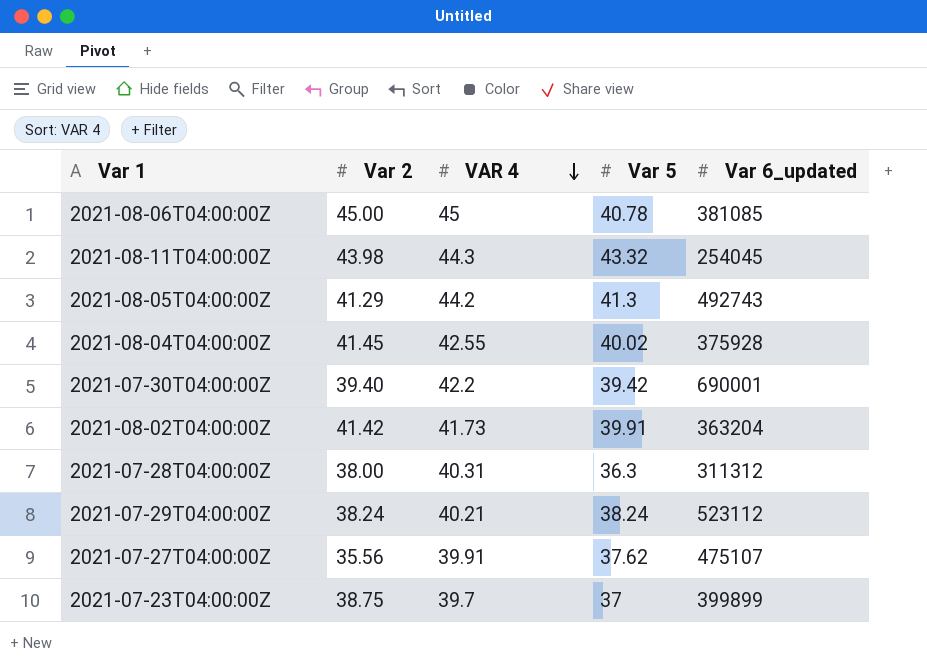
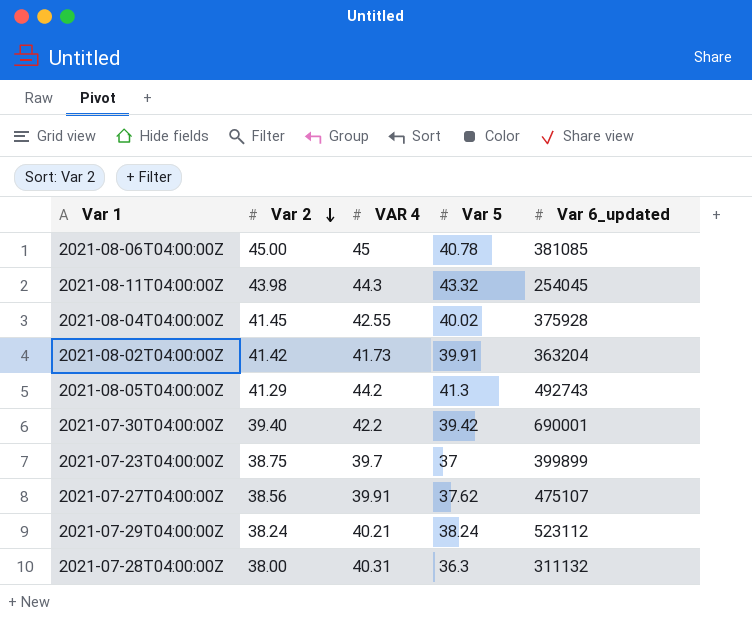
row order: VAR 4 descending -> Var 2 descending
2021-07-27T04:00:00Z | Var 2: 35.56 -> 38.56
2021-07-28T04:00:00Z | Var 6_updated: 311312 -> 311132

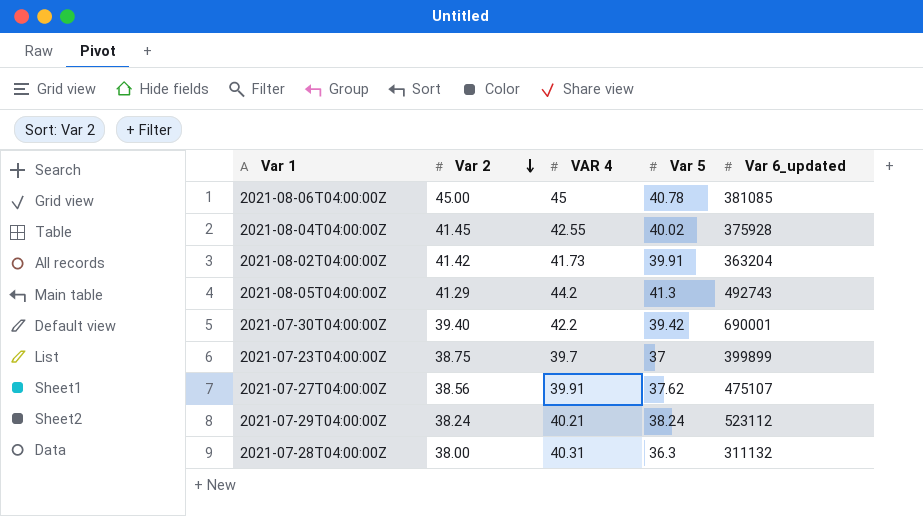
row 2021-08-11T04:00:00Z: 43.98 | 44.3 | 43.32 | 254045 -> none

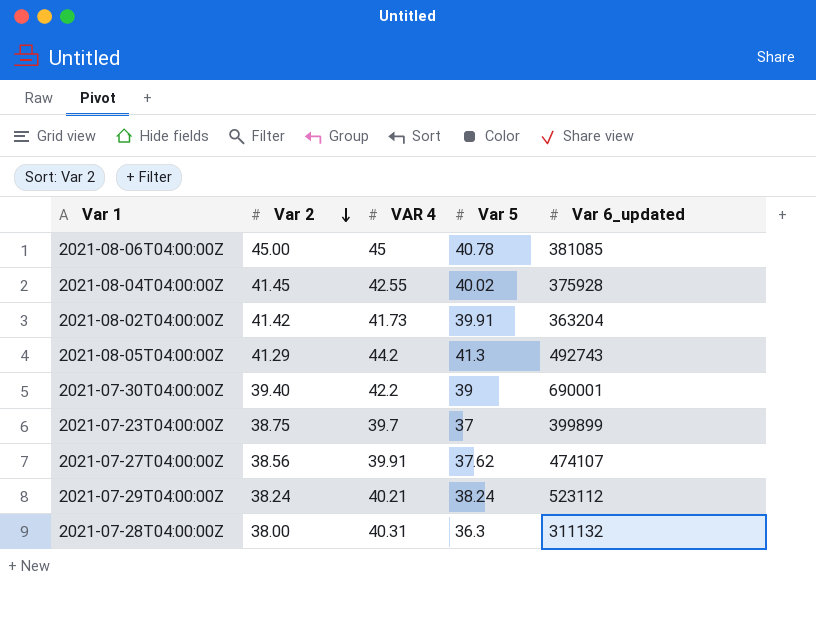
2021-07-30T04:00:00Z | Var 5: 39.42 -> 39
2021-07-27T04:00:00Z | Var 6_updated: 475107 -> 474107

